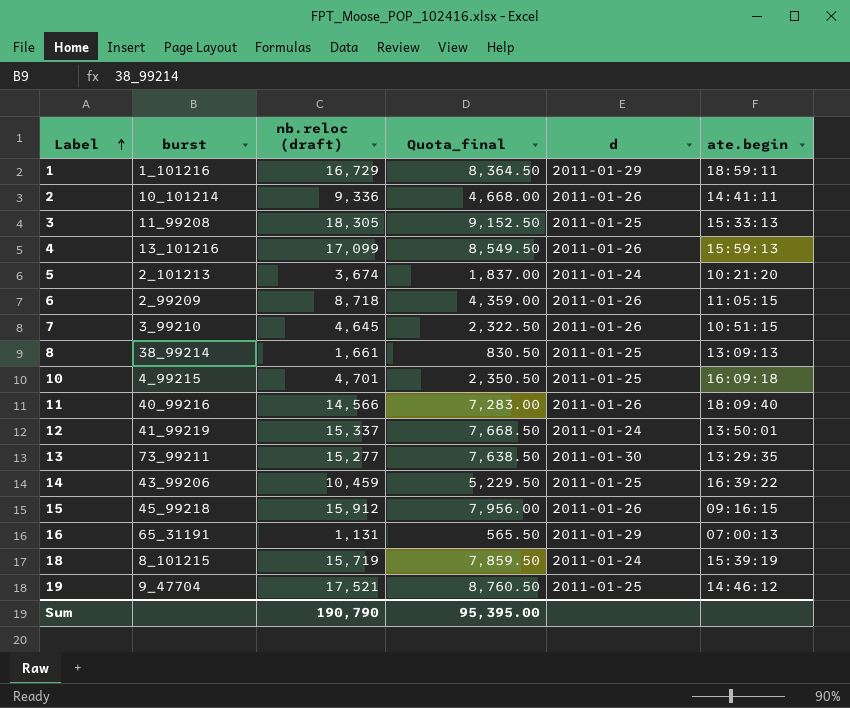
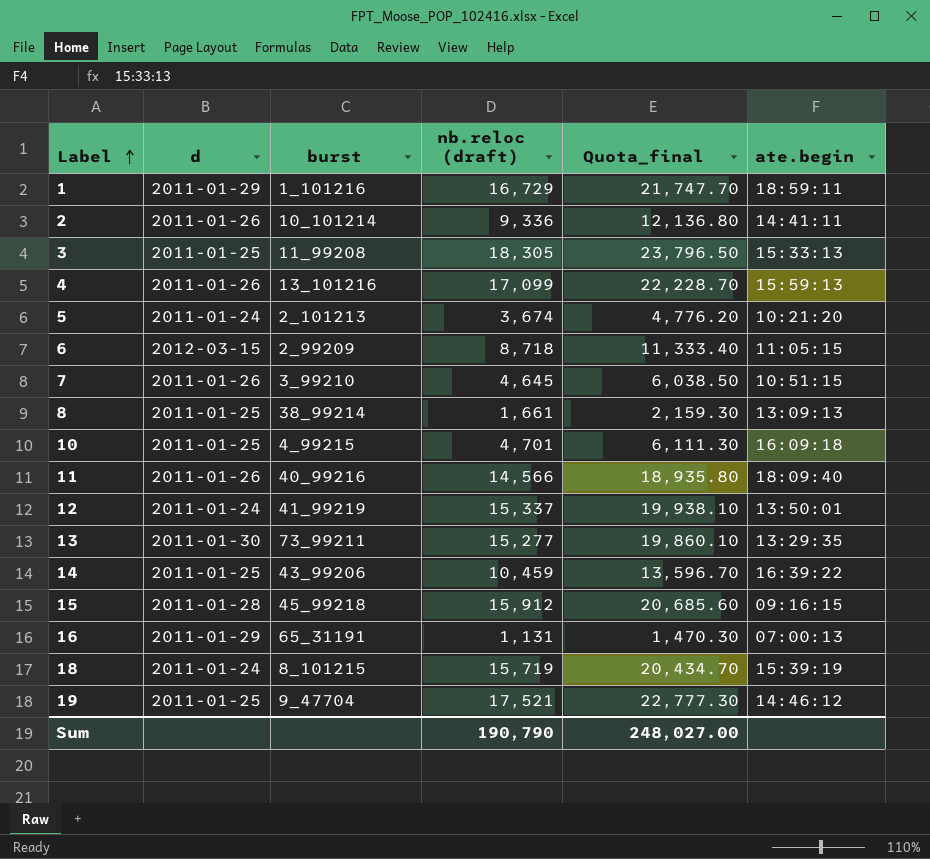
column d | position: 5 -> 2
column Quota_final | formula: [nb.reloc (draft)] * 0.5 -> [nb.reloc (draft)] * 1.3
6 | d: 2011-01-26 -> 2012-03-15
15 | d: 2011-01-26 -> 2011-01-28
Sum | Quota_final: 95,395.00 -> 248,027.00

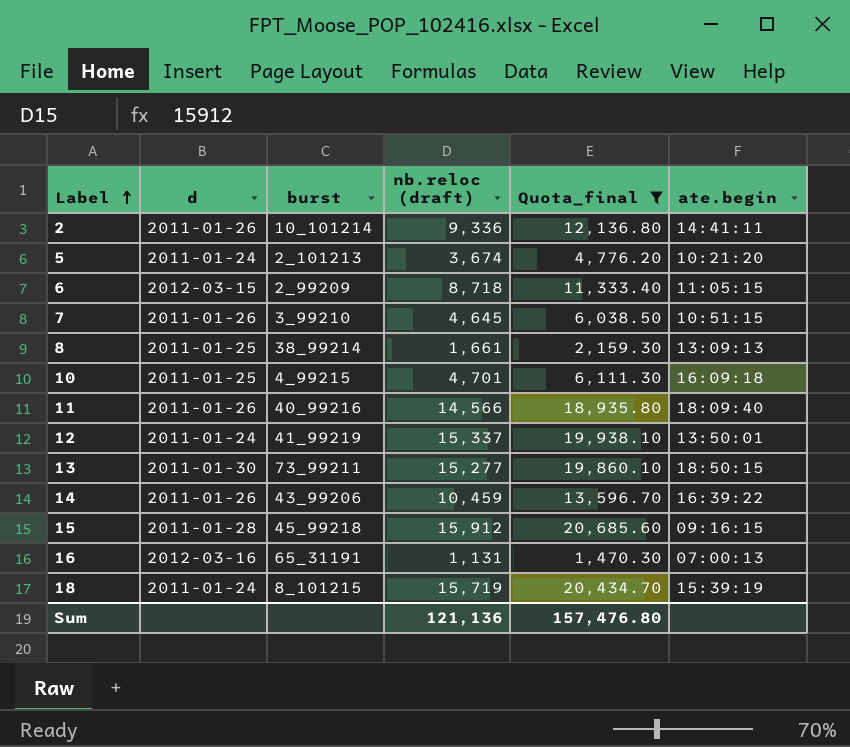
filter: none -> Quota_final <= 20,685.60
13 | ate.begin: 13:29:35 -> 18:50:15
14 | d: 2011-01-25 -> 2011-01-26
16 | d: 2011-01-29 -> 2012-03-16
Sum | nb.reloc (draft): 190,790 -> 121,136
Sum | Quota_final: 248,027.00 -> 157,476.80

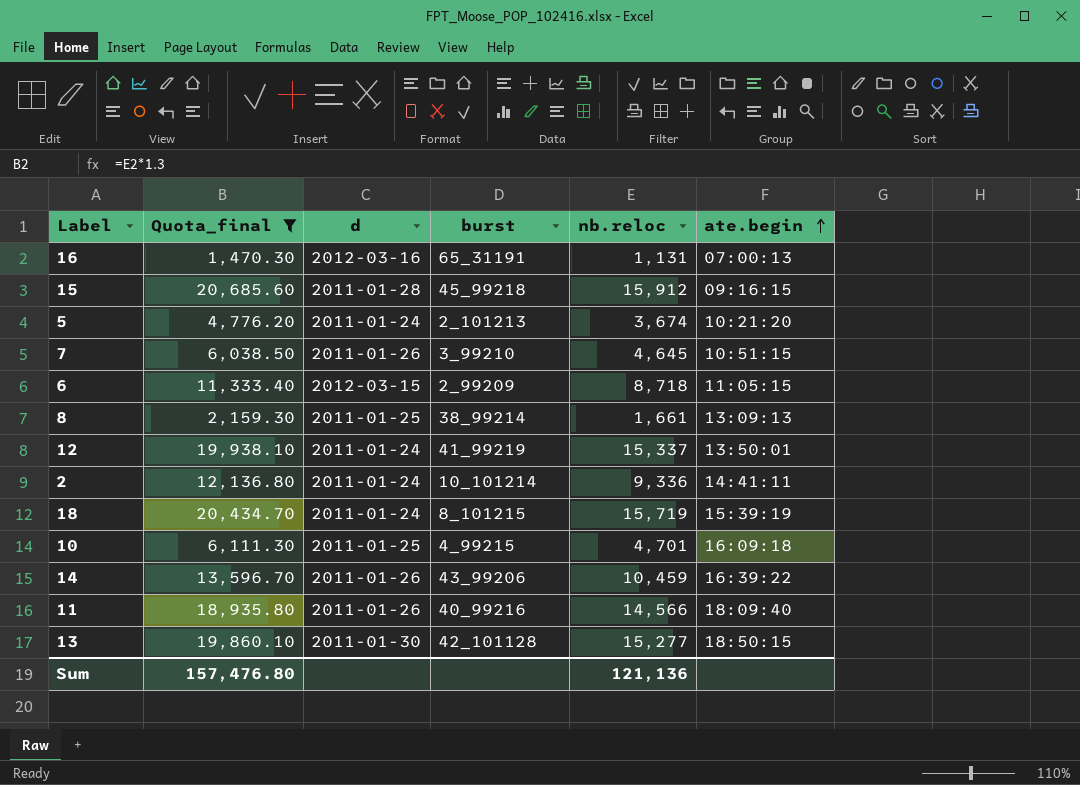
row order: Label ascending -> ate.begin ascending
column Quota_final | position: 5 -> 2
column name: nb.reloc (draft) -> nb.reloc
2 | d: 2011-01-26 -> 2011-01-24
13 | burst: 73_99211 -> 42_101128

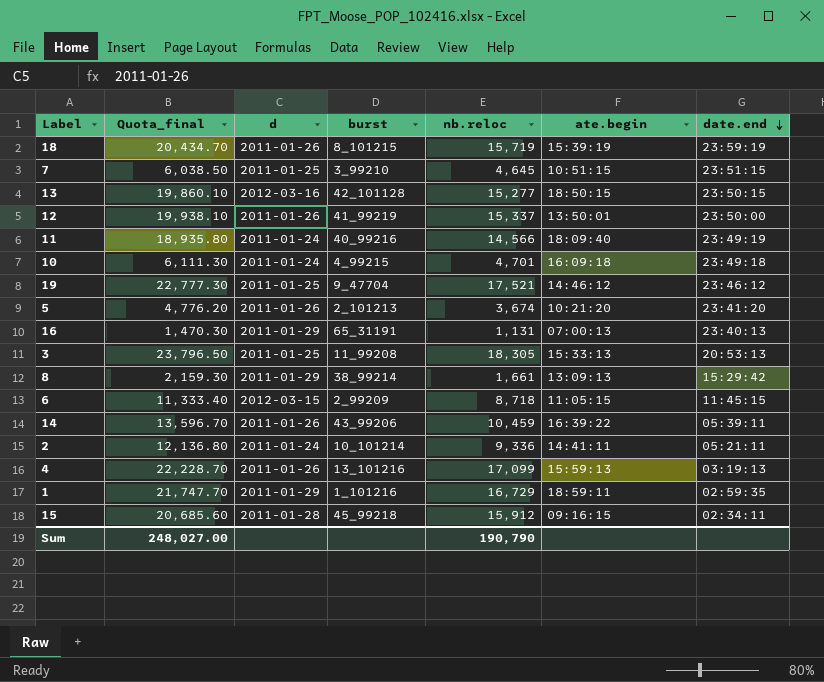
filter: Quota_final <= 20,685.60 -> none
row order: ate.begin ascending -> date.end descending
column date.end | position: none -> 7
18 | d: 2011-01-24 -> 2011-01-26
7 | d: 2011-01-26 -> 2011-01-25
13 | d: 2011-01-30 -> 2012-03-16
12 | d: 2011-01-24 -> 2011-01-26
11 | d: 2011-01-26 -> 2011-01-24
10 | d: 2011-01-25 -> 2011-01-24
5 | d: 2011-01-24 -> 2011-01-26
16 | d: 2012-03-16 -> 2011-01-29
8 | d: 2011-01-25 -> 2011-01-29
Sum | Quota_final: 157,476.80 -> 248,027.00
Sum | nb.reloc: 121,136 -> 190,790

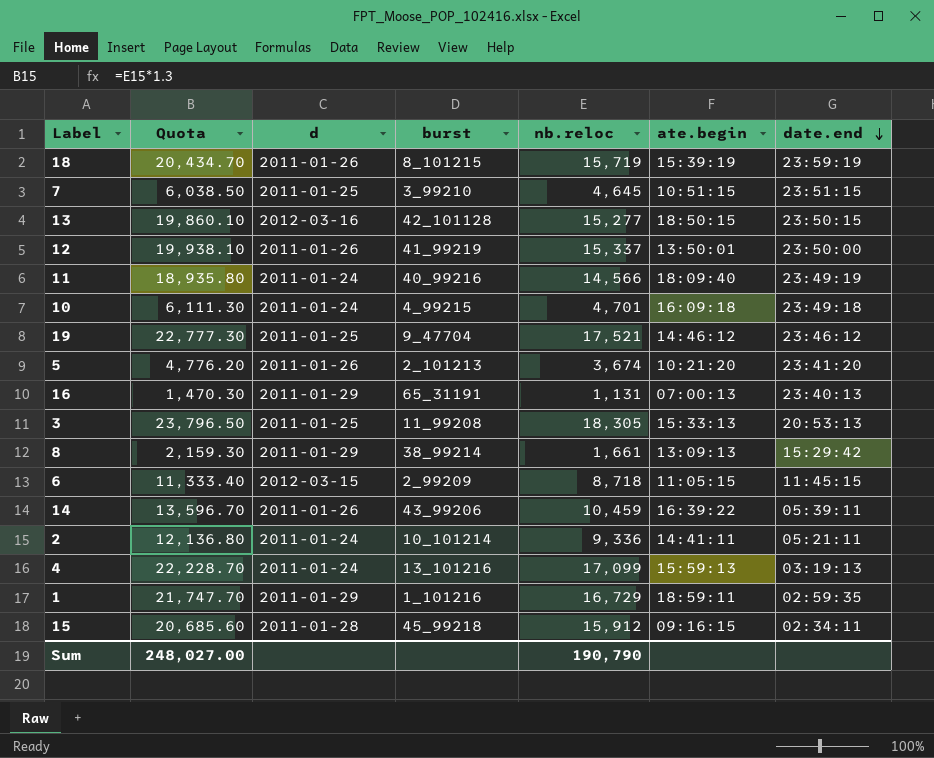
column name: Quota_final -> Quota
4 | d: 2011-01-26 -> 2011-01-24

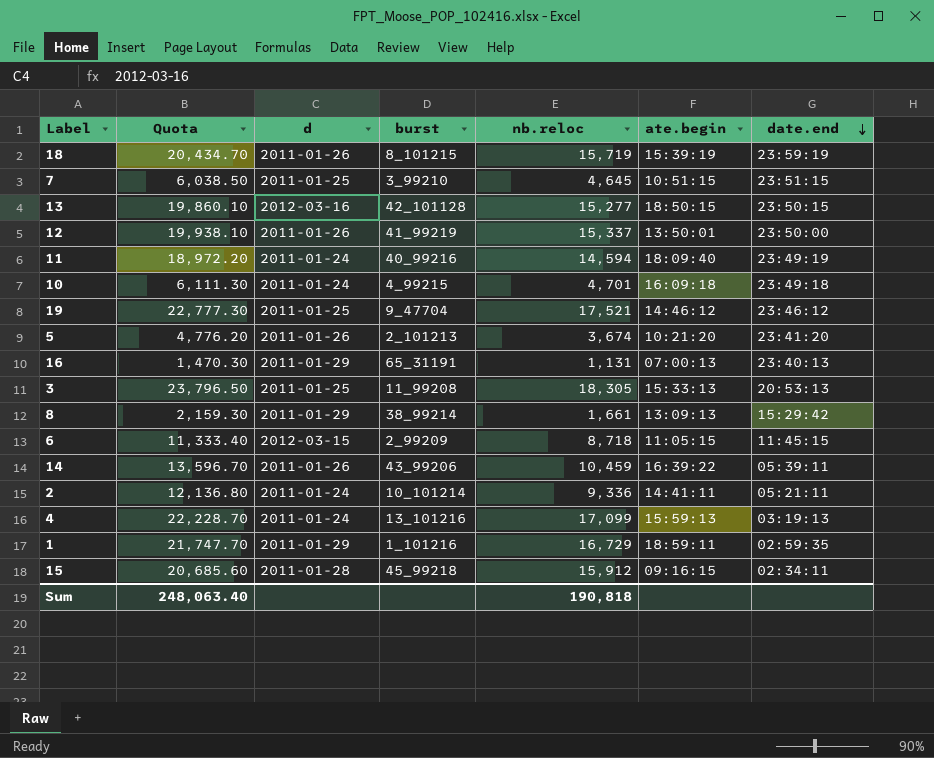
11 | Quota: 18,935.80 -> 18,972.20
11 | nb.reloc: 14,566 -> 14,594
Sum | Quota: 248,027.00 -> 248,063.40
Sum | nb.reloc: 190,790 -> 190,818

